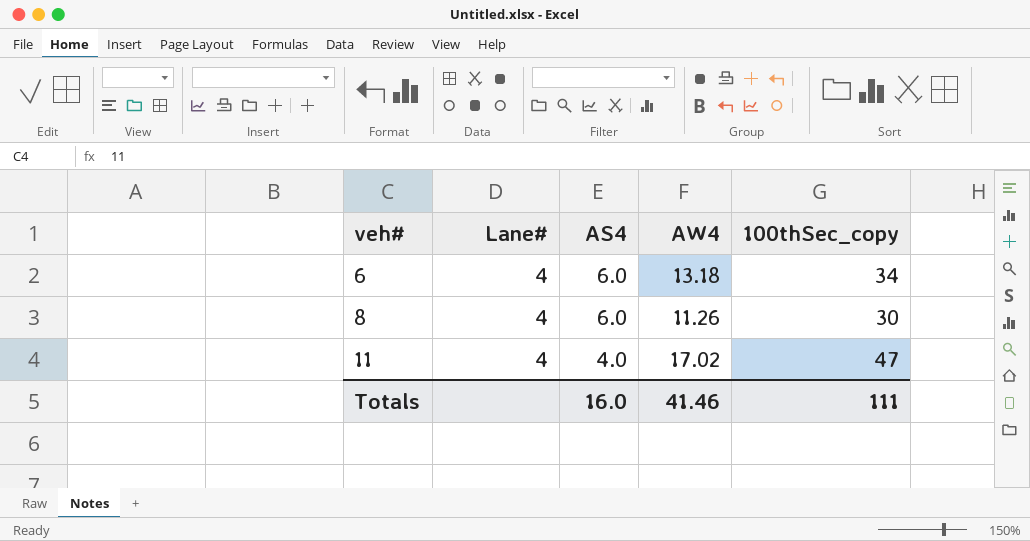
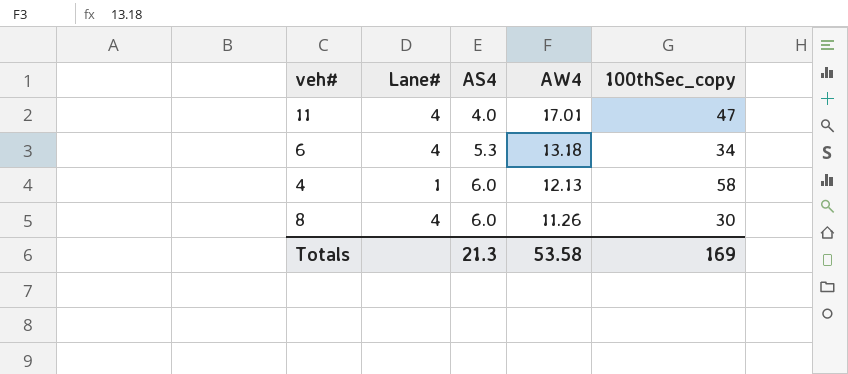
row order: veh# ascending -> AS4 ascending
11 | AW4: 17.02 -> 17.01
6 | AS4: 6.0 -> 5.3
row 4: none -> 1 | 6.0 | 12.13 | 58
Totals | AS4: 16.0 -> 21.3
Totals | AW4: 41.46 -> 53.58
Totals | 100thSec_copy: 111 -> 169

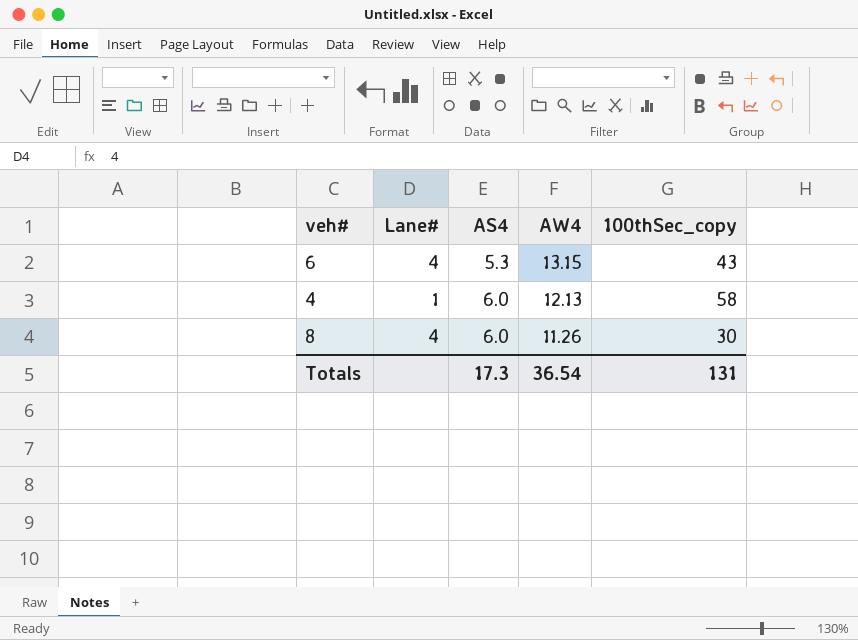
row 11: 4 | 4.0 | 17.01 | 47 -> none
6 | AW4: 13.18 -> 13.15
6 | 100thSec_copy: 34 -> 43
Totals | AS4: 21.3 -> 17.3
Totals | AW4: 53.58 -> 36.54
Totals | 100thSec_copy: 169 -> 131

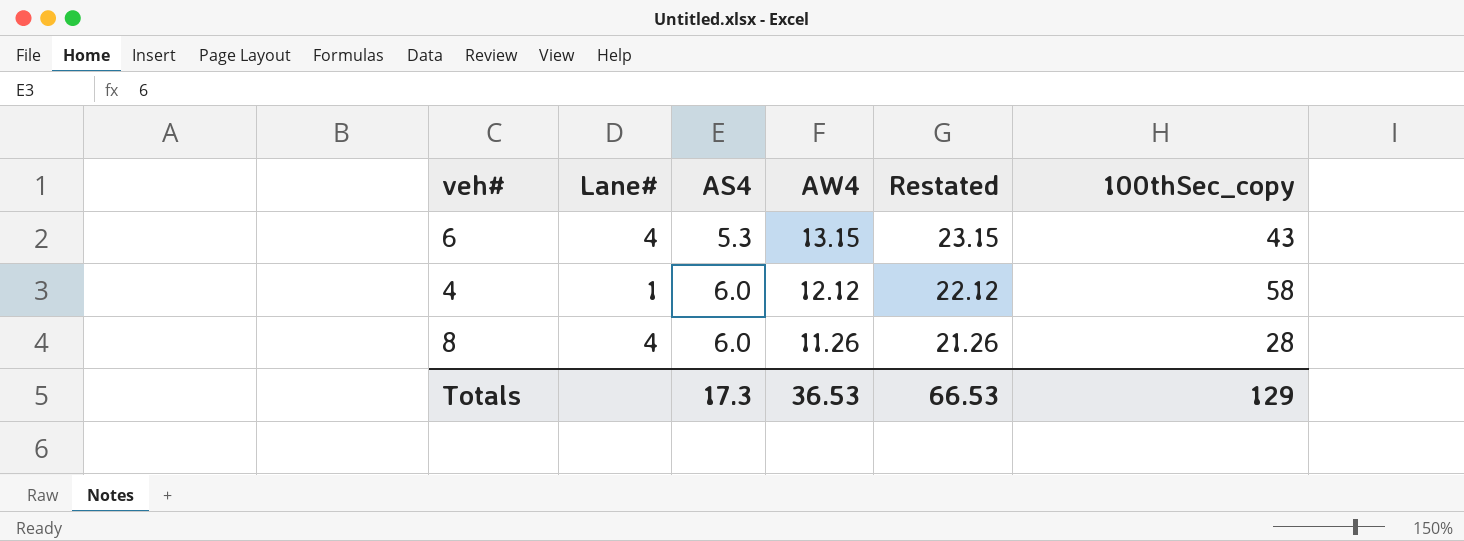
column Restated | formula: none -> [AW4] + 10
4 | AW4: 12.13 -> 12.12
8 | 100thSec_copy: 30 -> 28
Totals | AW4: 36.54 -> 36.53
Totals | 100thSec_copy: 131 -> 129

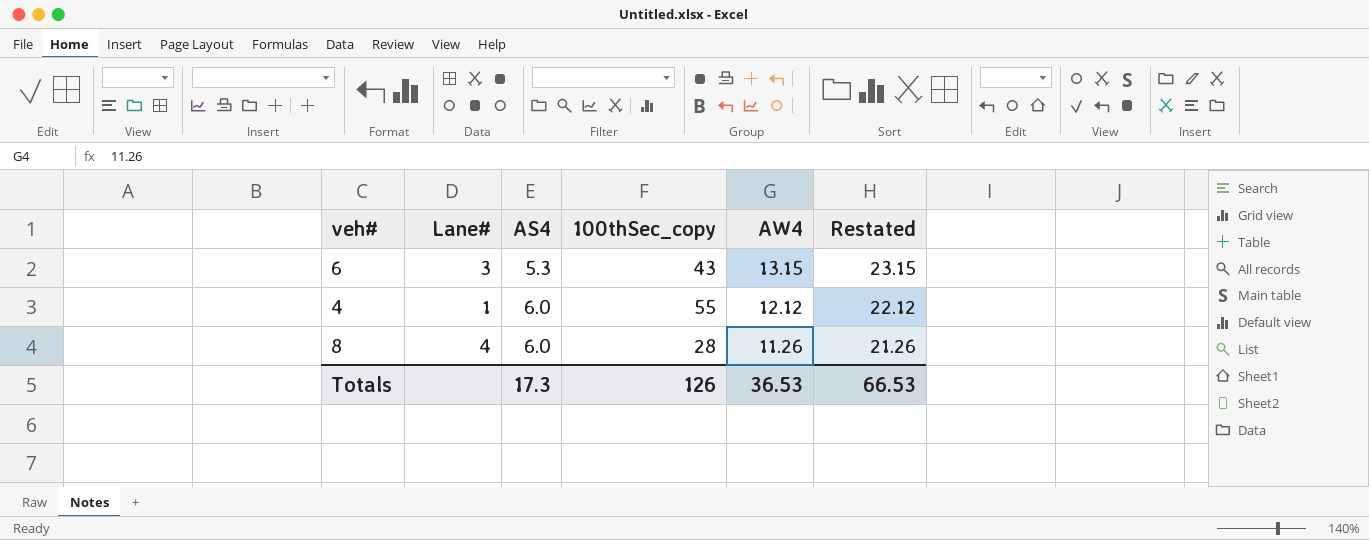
column 100thSec_copy | position: 6 -> 4
6 | Lane#: 4 -> 3
4 | 100thSec_copy: 58 -> 55
Totals | 100thSec_copy: 129 -> 126

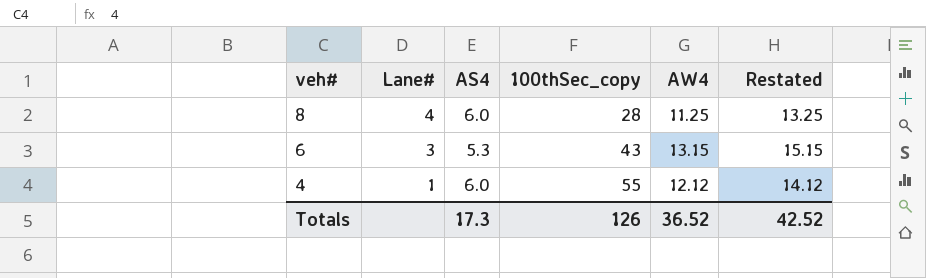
row order: AS4 ascending -> veh# descending
column Restated | formula: [AW4] + 10 -> [AW4] + 2
8 | AW4: 11.26 -> 11.25
Totals | AW4: 36.53 -> 36.52
Totals | Restated: 66.53 -> 42.52

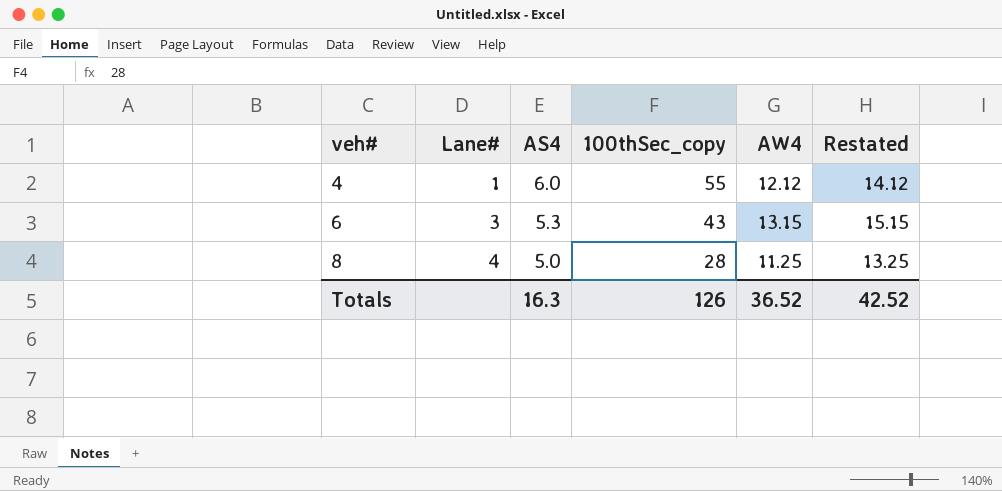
row order: veh# descending -> veh# ascending
8 | AS4: 6.0 -> 5.0
Totals | AS4: 17.3 -> 16.3

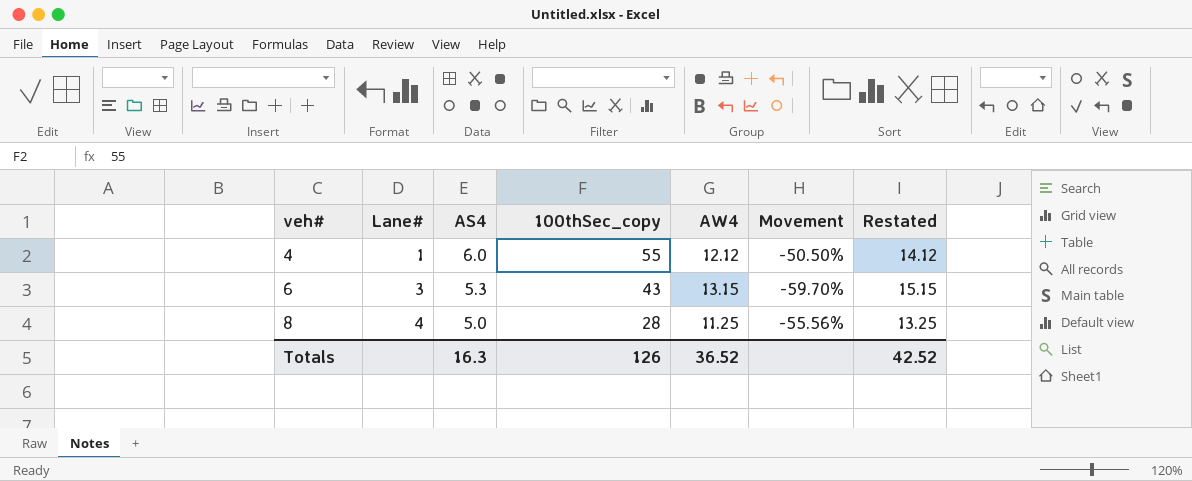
column Movement | formula: none -> ([AS4] - [AW4]) / [AW4]

